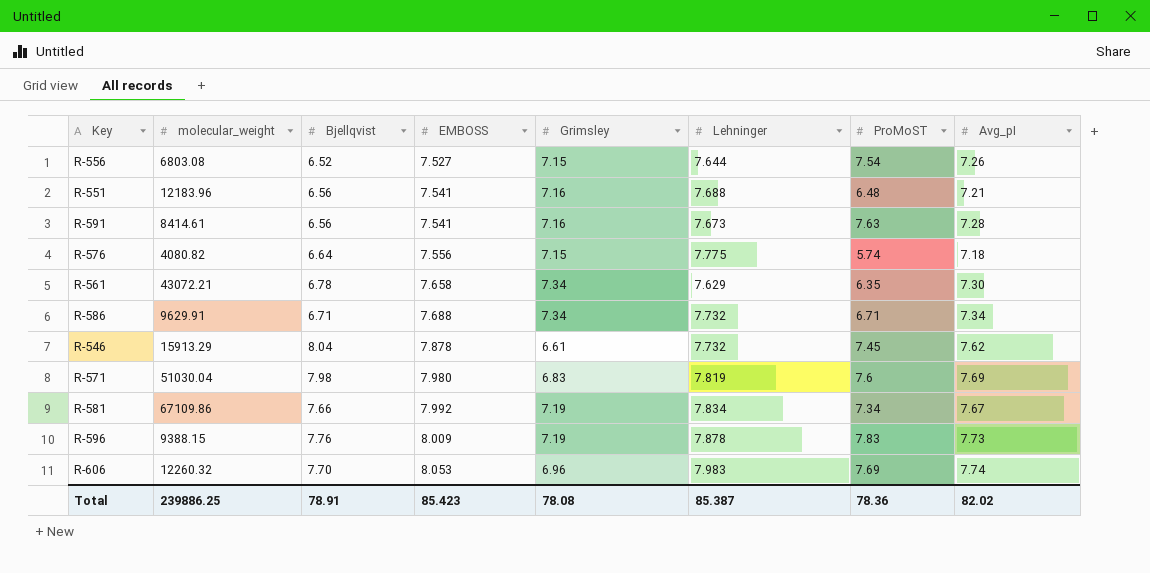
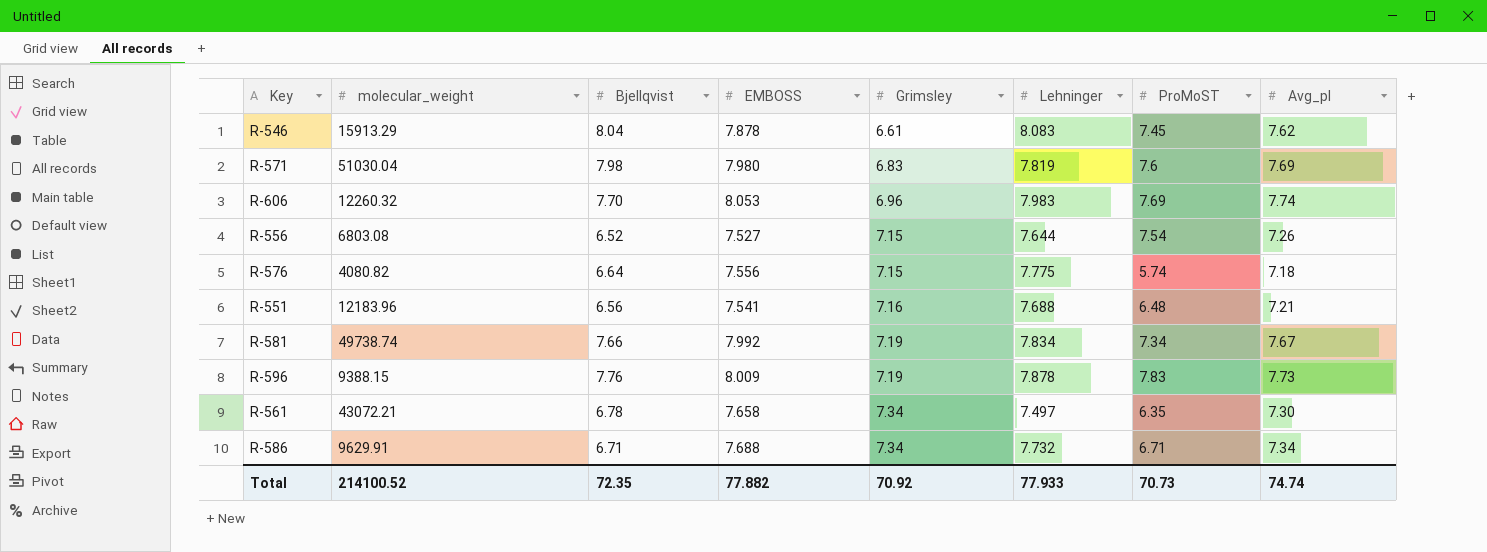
row order: EMBOSS ascending -> Grimsley ascending
row R-591: 8414.61 | 6.56 | 7.541 | 7.16 | 7.673 | 7.63 | 7.28 -> none
R-546 | Lehninger: 7.732 -> 8.083
R-581 | molecular_weight: 67109.86 -> 49738.74
R-561 | Lehninger: 7.629 -> 7.497
Total | molecular_weight: 239886.25 -> 214100.52
Total | Bjellqvist: 78.91 -> 72.35
Total | EMBOSS: 85.423 -> 77.882
Total | Grimsley: 78.08 -> 70.92
Total | Lehninger: 85.387 -> 77.933
Total | ProMoST: 78.36 -> 70.73
Total | Avg_pI: 82.02 -> 74.74

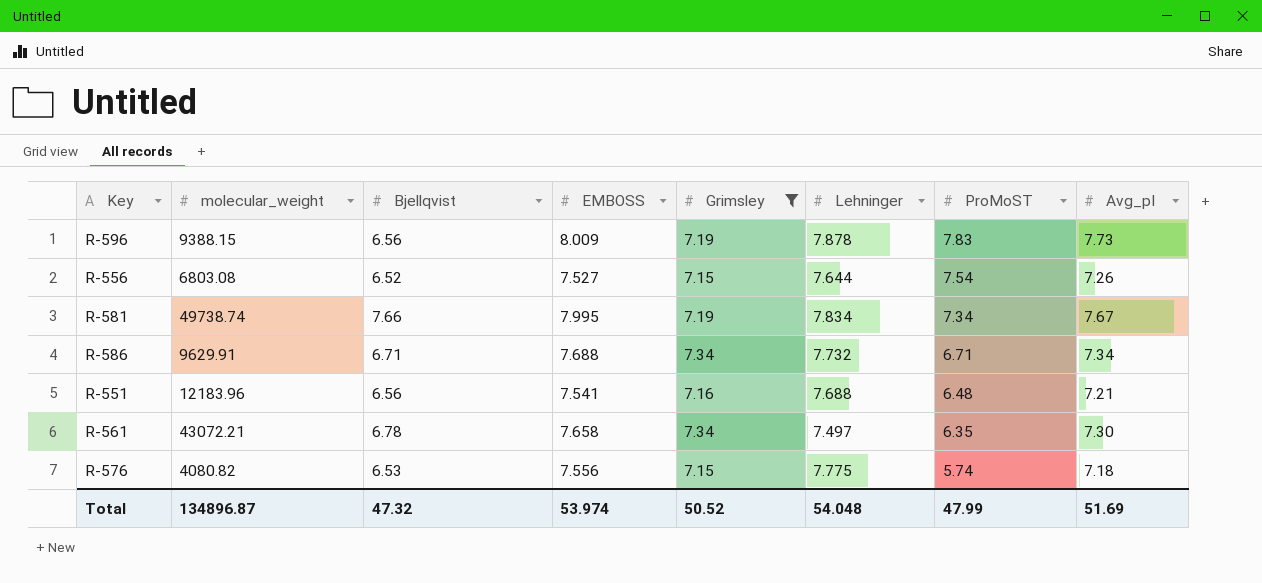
filter: none -> Grimsley >= 7.15
row order: Grimsley ascending -> ProMoST descending
R-596 | Bjellqvist: 7.76 -> 6.56
R-581 | EMBOSS: 7.992 -> 7.995
R-576 | Bjellqvist: 6.64 -> 6.53
Total | molecular_weight: 214100.52 -> 134896.87
Total | Bjellqvist: 72.35 -> 47.32
Total | EMBOSS: 77.882 -> 53.974
Total | Grimsley: 70.92 -> 50.52
Total | Lehninger: 77.933 -> 54.048
Total | ProMoST: 70.73 -> 47.99
Total | Avg_pI: 74.74 -> 51.69

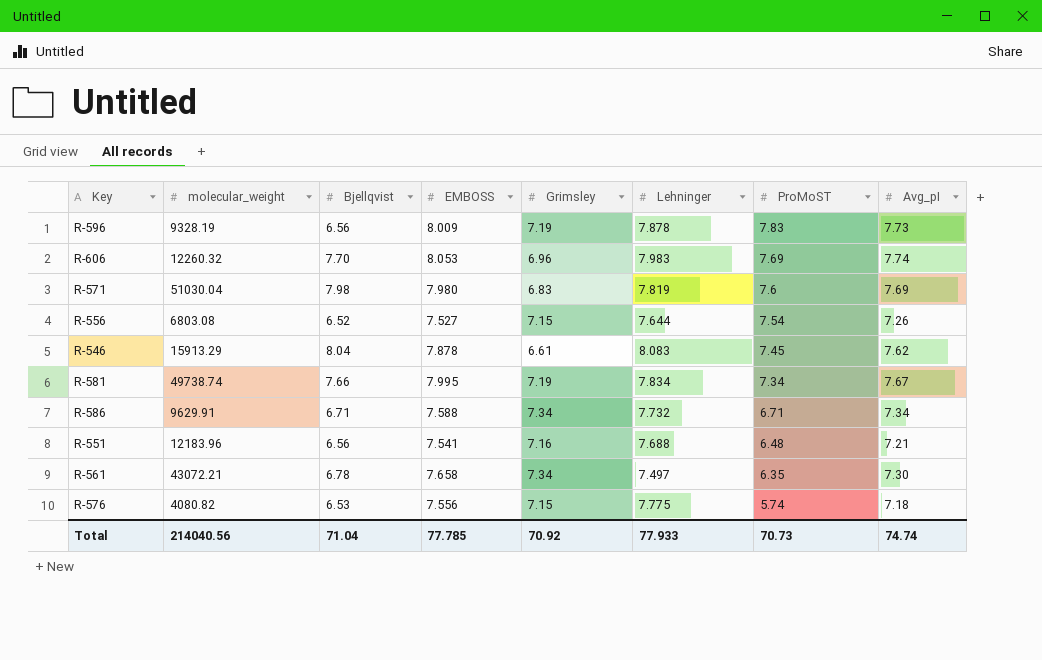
filter: Grimsley >= 7.15 -> none
R-596 | molecular_weight: 9388.15 -> 9328.19
R-586 | EMBOSS: 7.688 -> 7.588
Total | molecular_weight: 134896.87 -> 214040.56
Total | Bjellqvist: 47.32 -> 71.04
Total | EMBOSS: 53.974 -> 77.785
Total | Grimsley: 50.52 -> 70.92
Total | Lehninger: 54.048 -> 77.933
Total | ProMoST: 47.99 -> 70.73
Total | Avg_pI: 51.69 -> 74.74

